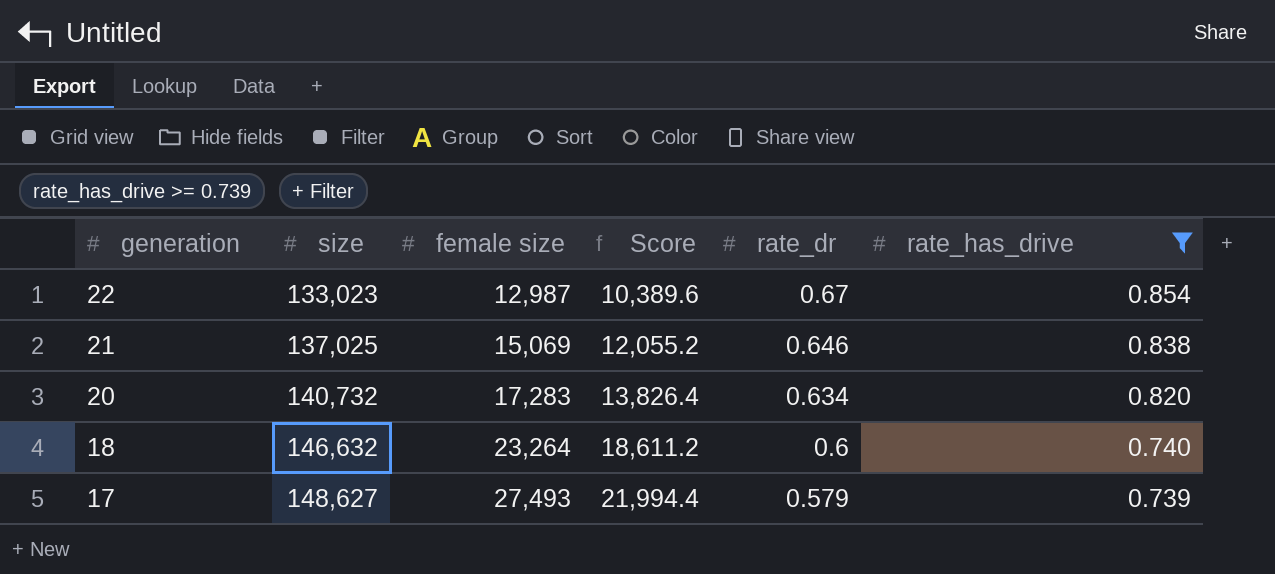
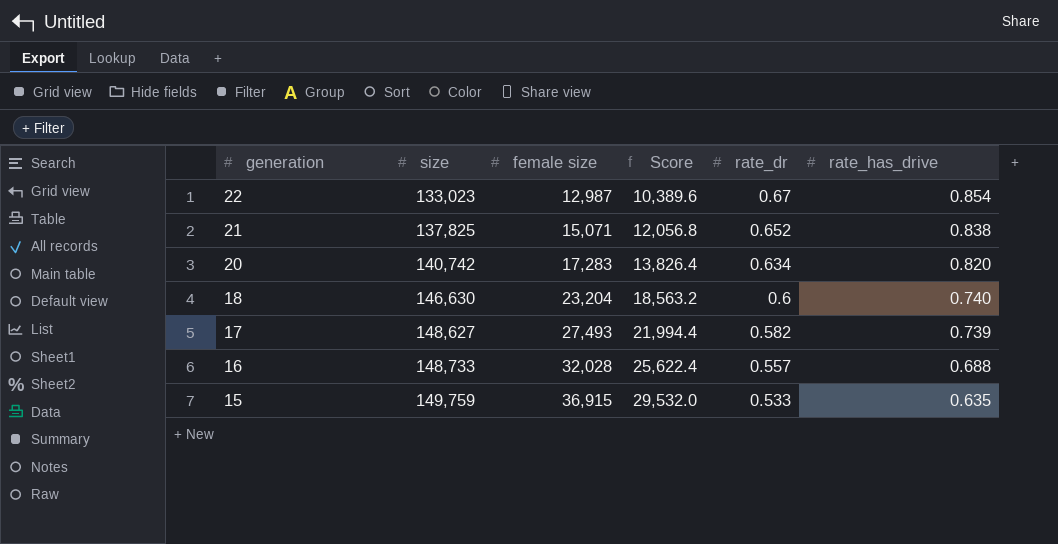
filter: rate_has_drive >= 0.739 -> none
21 | size: 137,025 -> 137,825
21 | female size: 15,069 -> 15,071
21 | Score: 12,055.2 -> 12,056.8
21 | rate_dr: 0.646 -> 0.652
20 | size: 140,732 -> 140,742
18 | size: 146,632 -> 146,630
18 | female size: 23,264 -> 23,204
18 | Score: 18,611.2 -> 18,563.2
17 | rate_dr: 0.579 -> 0.582

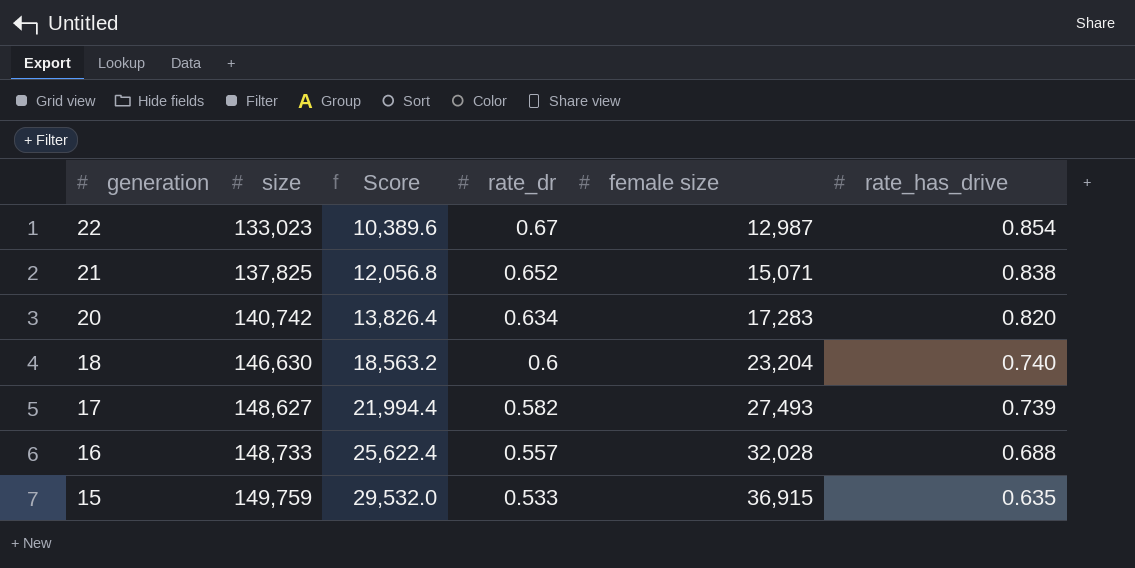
column female size | position: 3 -> 5

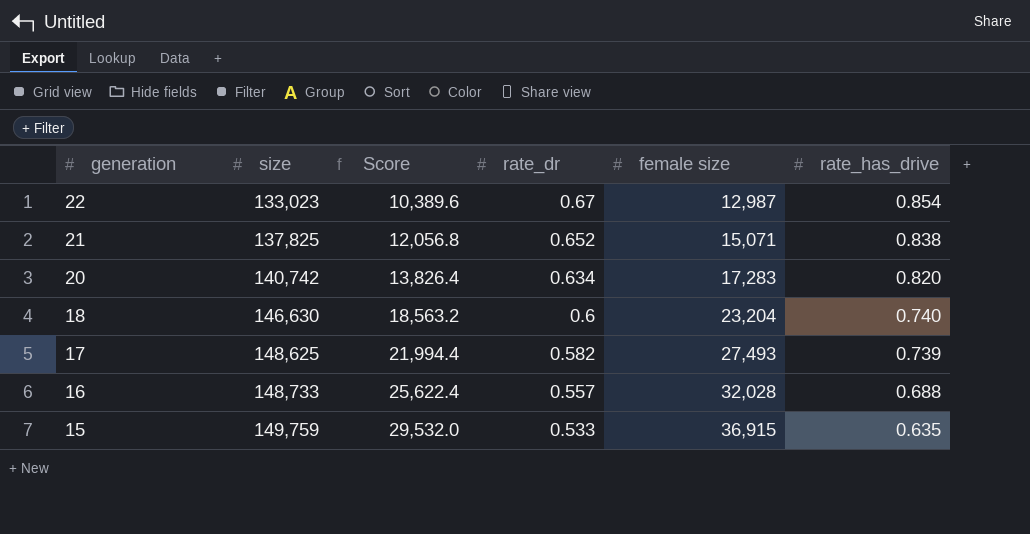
17 | size: 148,627 -> 148,625

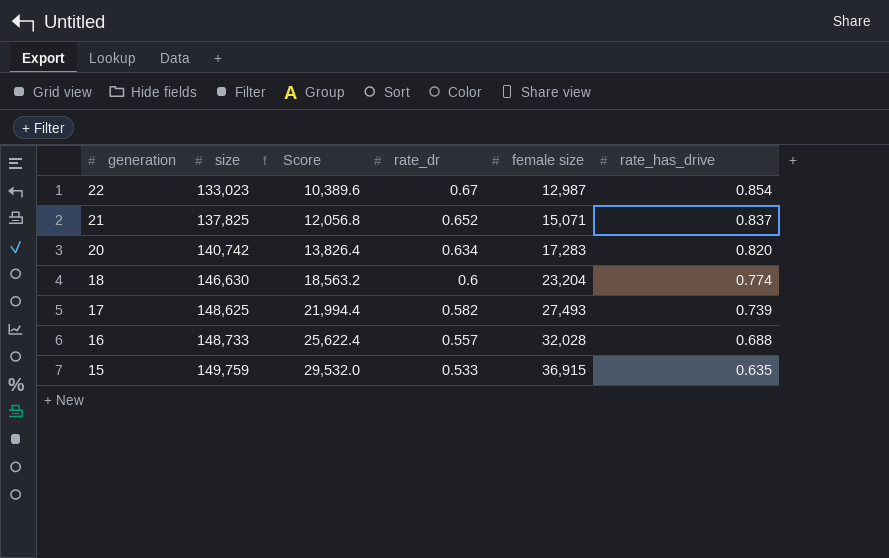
21 | rate_has_drive: 0.838 -> 0.837
18 | rate_has_drive: 0.740 -> 0.774

